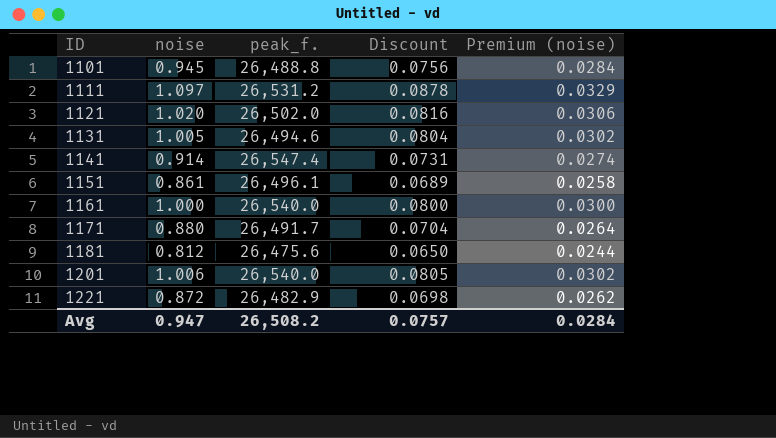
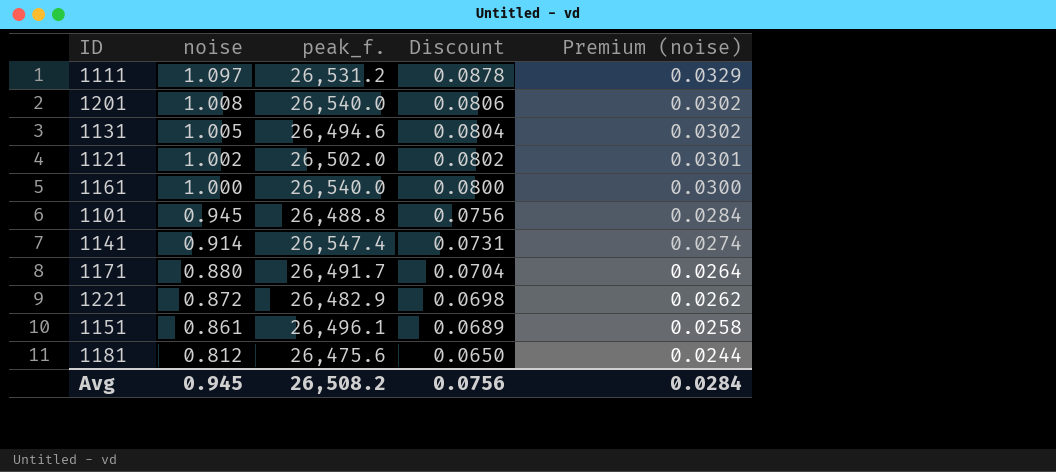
row order: ID ascending -> noise descending
1201 | noise: 1.006 -> 1.008
1201 | Discount: 0.0805 -> 0.0806
1121 | noise: 1.020 -> 1.002
1121 | Discount: 0.0816 -> 0.0802
1121 | Premium (noise): 0.0306 -> 0.0301
Avg | noise: 0.947 -> 0.945
Avg | Discount: 0.0757 -> 0.0756

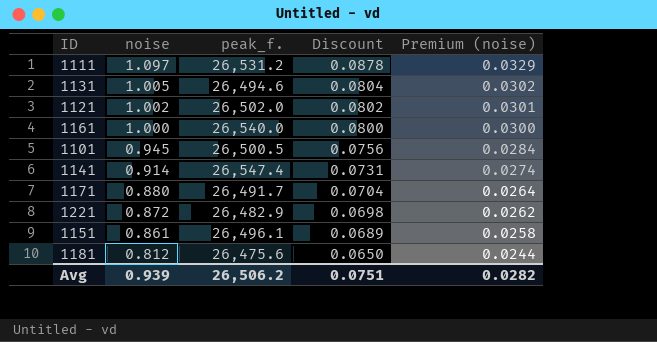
row 1201: 1.008 | 26,540.0 | 0.0806 | 0.0302 -> none
1101 | peak_f.: 26,488.8 -> 26,500.5
Avg | noise: 0.945 -> 0.939
Avg | peak_f.: 26,508.2 -> 26,506.2
Avg | Discount: 0.0756 -> 0.0751
Avg | Premium (noise): 0.0284 -> 0.0282

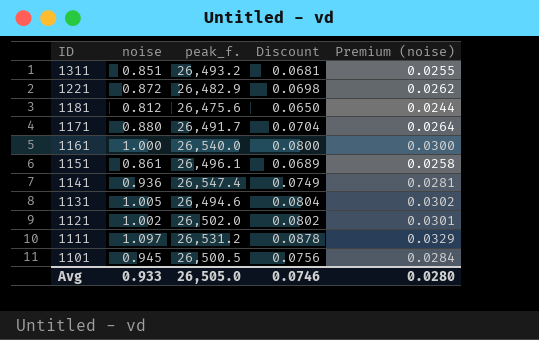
row order: noise descending -> ID descending
row 1311: none -> 0.851 | 26,493.2 | 0.0681 | 0.0255
1141 | noise: 0.914 -> 0.936
1141 | Discount: 0.0731 -> 0.0749
1141 | Premium (noise): 0.0274 -> 0.0281
Avg | noise: 0.939 -> 0.933
Avg | peak_f.: 26,506.2 -> 26,505.0
Avg | Discount: 0.0751 -> 0.0746
Avg | Premium (noise): 0.0282 -> 0.0280

